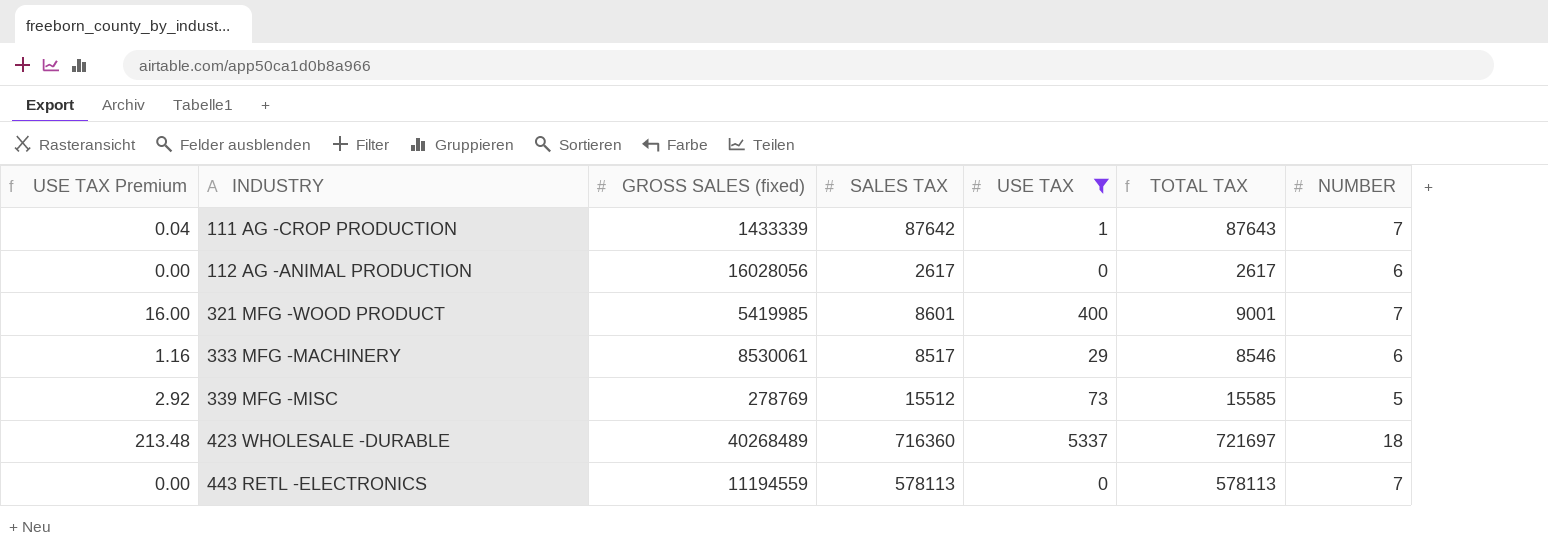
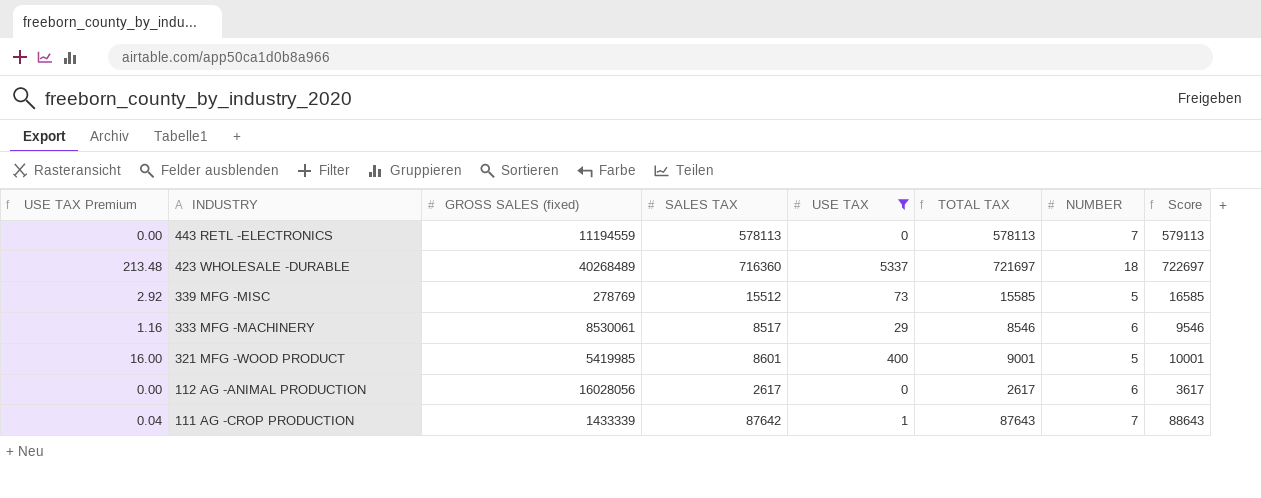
row order: INDUSTRY ascending -> INDUSTRY descending
column Score | formula: none -> [TOTAL TAX] + 1000
321 MFG -WOOD PRODUCT | NUMBER: 7 -> 5

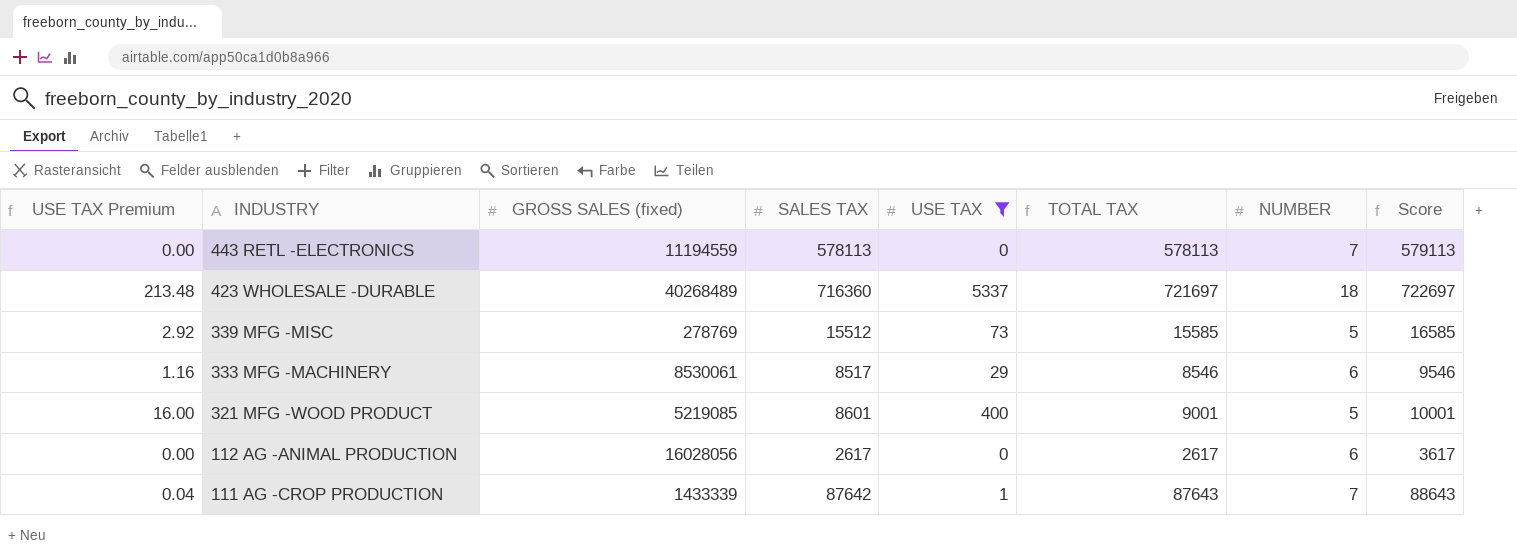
321 MFG -WOOD PRODUCT | GROSS SALES (fixed): 5419985 -> 5219085

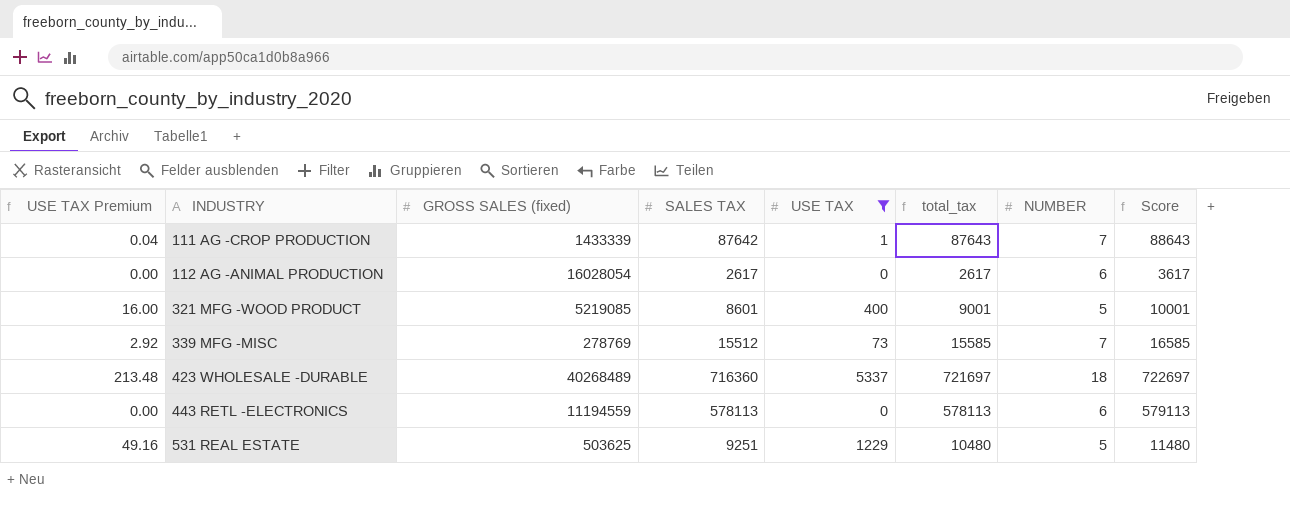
row order: INDUSTRY descending -> INDUSTRY ascending
column name: TOTAL TAX -> total_tax
row 333 MFG -MACHINERY: 1.16 | 8530061 | 8517 | 29 | 8546 | 6 | 9546 -> none
112 AG -ANIMAL PRODUCTION | GROSS SALES (fixed): 16028056 -> 16028054
339 MFG -MISC | NUMBER: 5 -> 7
443 RETL -ELECTRONICS | NUMBER: 7 -> 6
row 531 REAL ESTATE: none -> 49.16 | 503625 | 9251 | 1229 | 10480 | 5 | 11480

